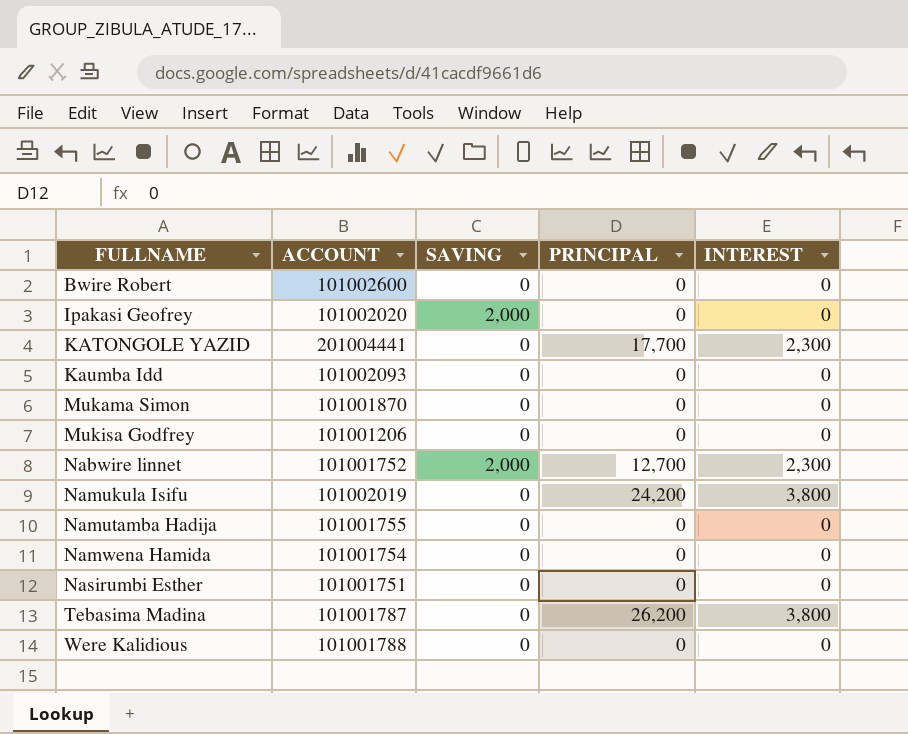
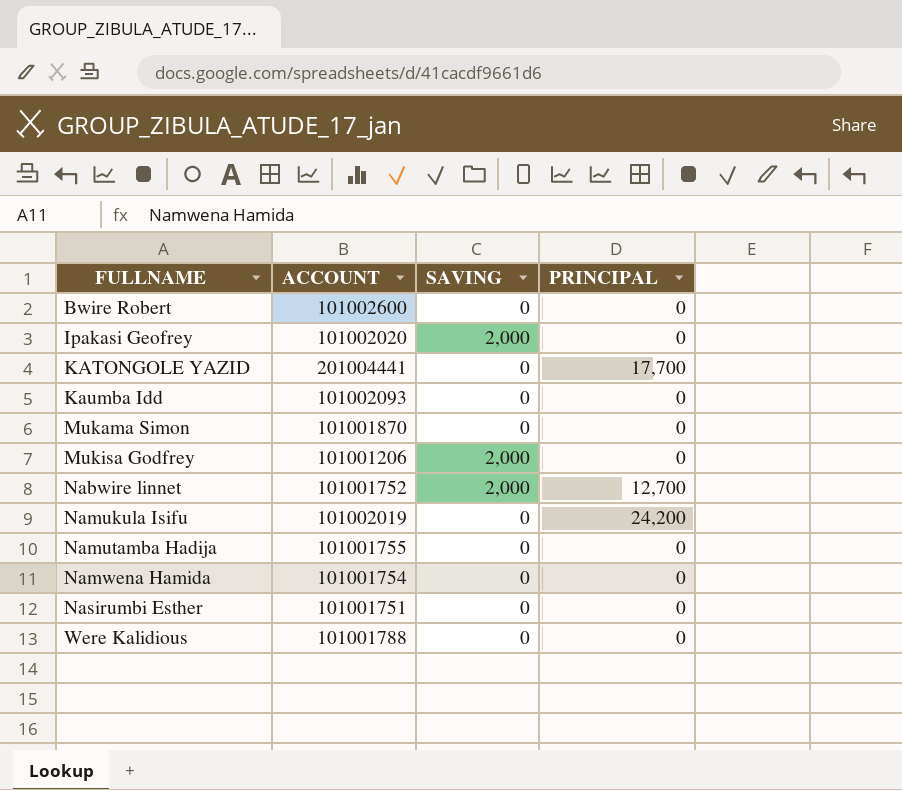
column INTEREST | position: 5 -> none
row Tebasima Madina: 101001787 | 0 | 26,200 | 3,800 -> none
Mukisa Godfrey | SAVING: 0 -> 2,000

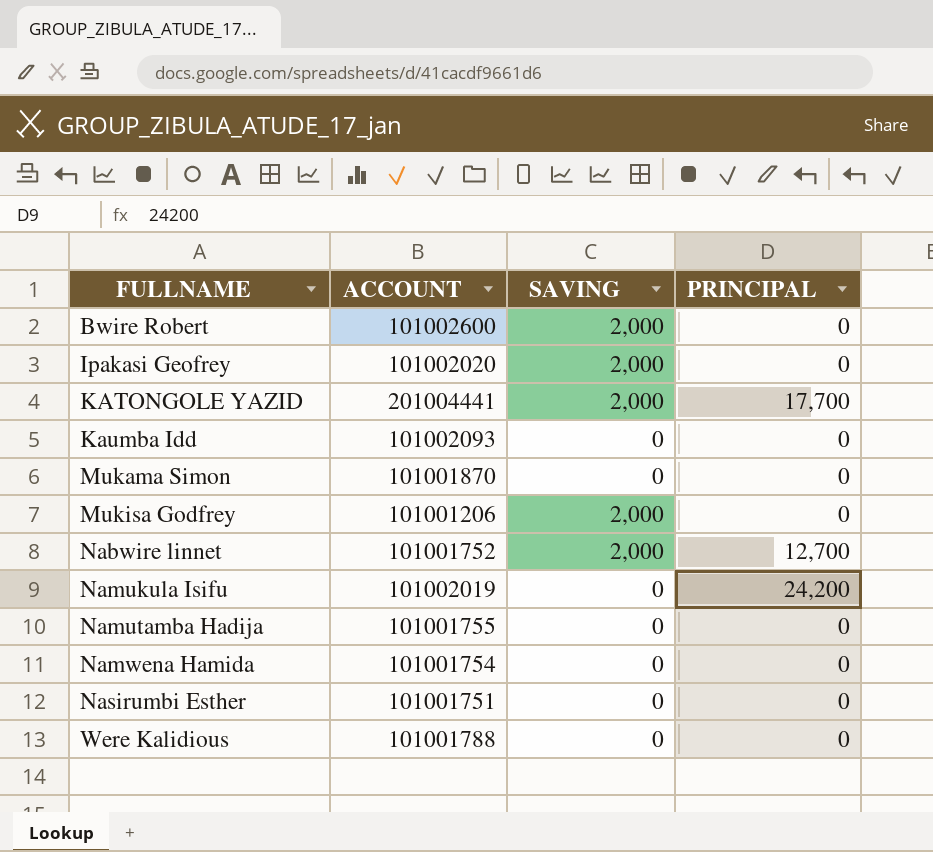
Bwire Robert | SAVING: 0 -> 2,000
KATONGOLE YAZID | SAVING: 0 -> 2,000

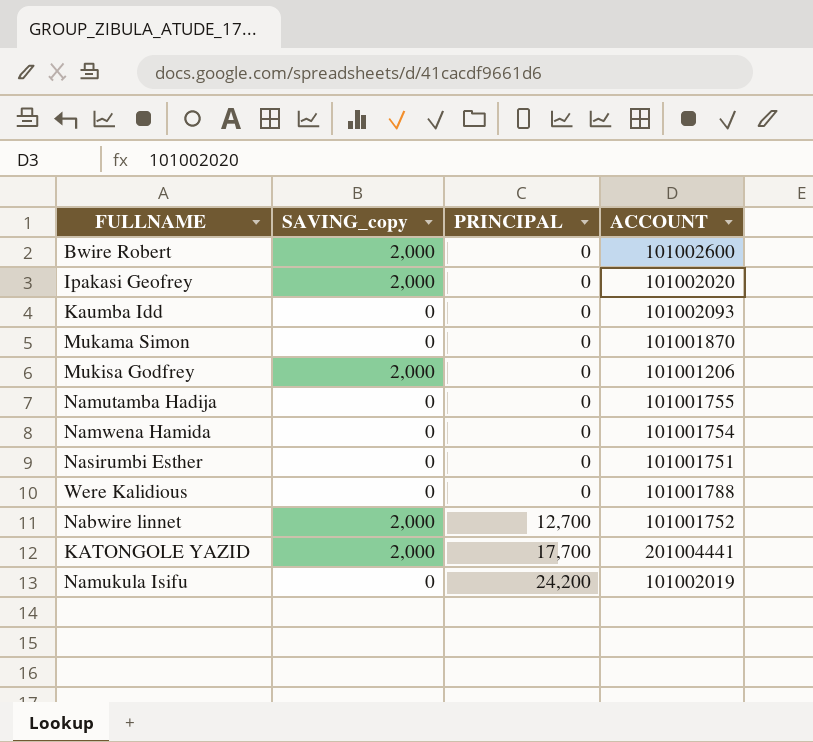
row order: FULLNAME ascending -> PRINCIPAL ascending
column name: SAVING -> SAVING_copy
column ACCOUNT | position: 2 -> 4

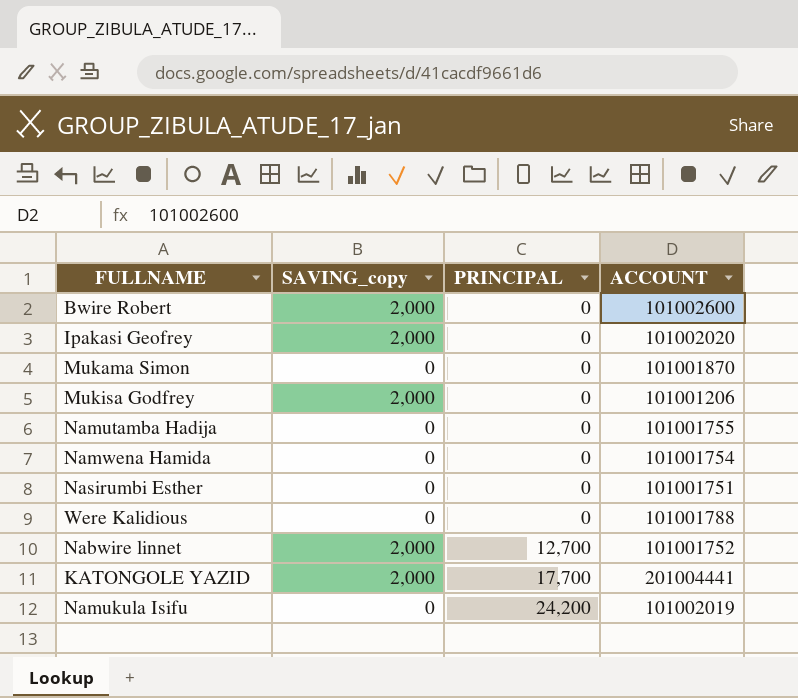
row Kaumba Idd: 0 | 0 | 101002093 -> none

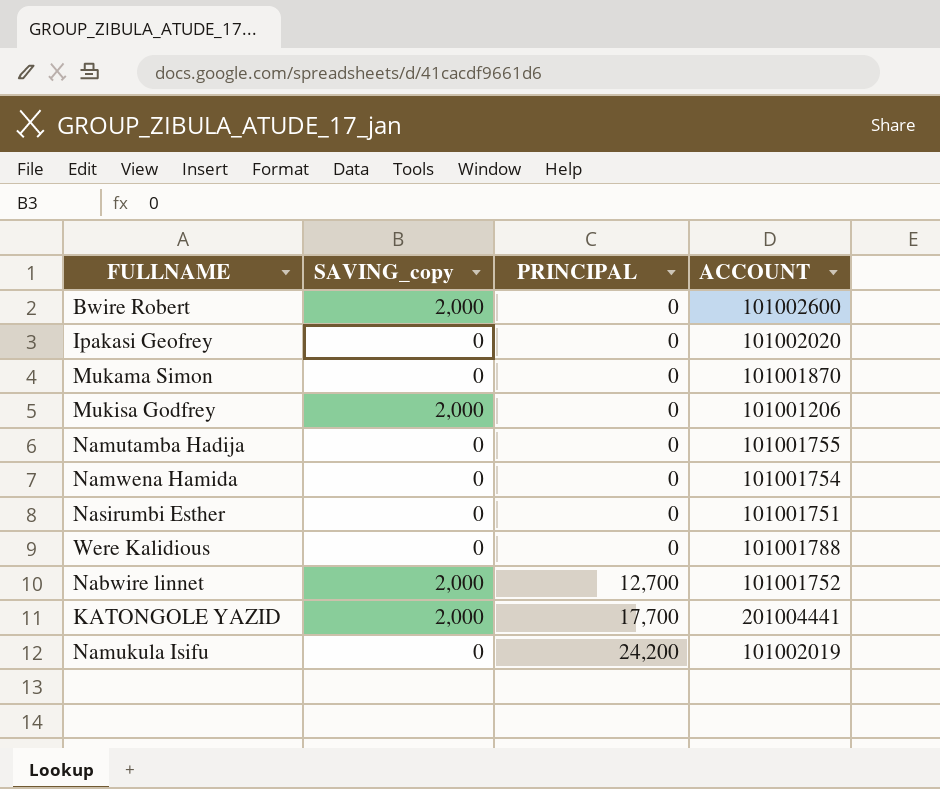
Ipakasi Geofrey | SAVING_copy: 2,000 -> 0

